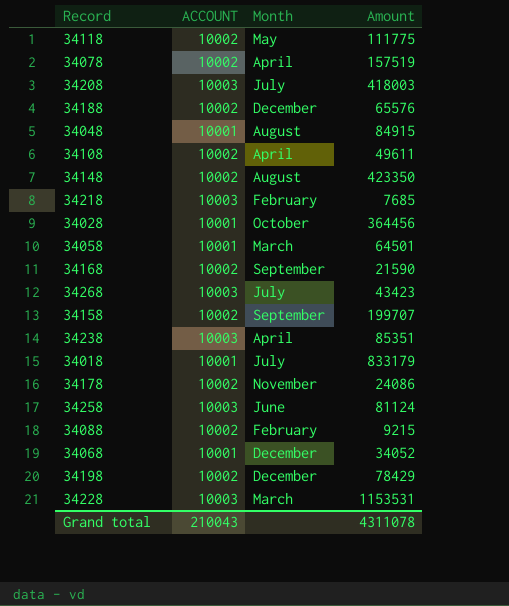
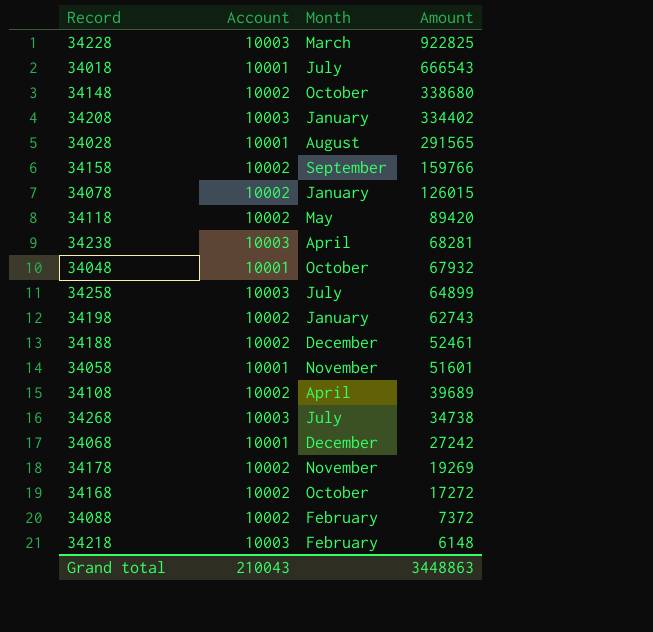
row order: none -> Amount descending
column name: ACCOUNT -> Account
34228 | Amount: 1153531 -> 922825
34018 | Amount: 833179 -> 666543
34148 | Month: August -> October
34148 | Amount: 423350 -> 338680
34208 | Month: July -> January
34208 | Amount: 418003 -> 334402
34028 | Month: October -> August
34028 | Amount: 364456 -> 291565
34158 | Amount: 199707 -> 159766
34078 | Month: April -> January
34078 | Amount: 157519 -> 126015
34118 | Amount: 111775 -> 89420
34238 | Amount: 85351 -> 68281
34048 | Month: August -> October
34048 | Amount: 84915 -> 67932
34258 | Month: June -> July
34258 | Amount: 81124 -> 64899
34198 | Month: December -> January
34198 | Amount: 78429 -> 62743
34188 | Amount: 65576 -> 52461
34058 | Month: March -> November
34058 | Amount: 64501 -> 51601
34108 | Amount: 49611 -> 39689
34268 | Amount: 43423 -> 34738
34068 | Amount: 34052 -> 27242
34178 | Amount: 24086 -> 19269
34168 | Month: September -> October
34168 | Amount: 21590 -> 17272
34088 | Amount: 9215 -> 7372
34218 | Amount: 7685 -> 6148
Grand total | Amount: 4311078 -> 3448863

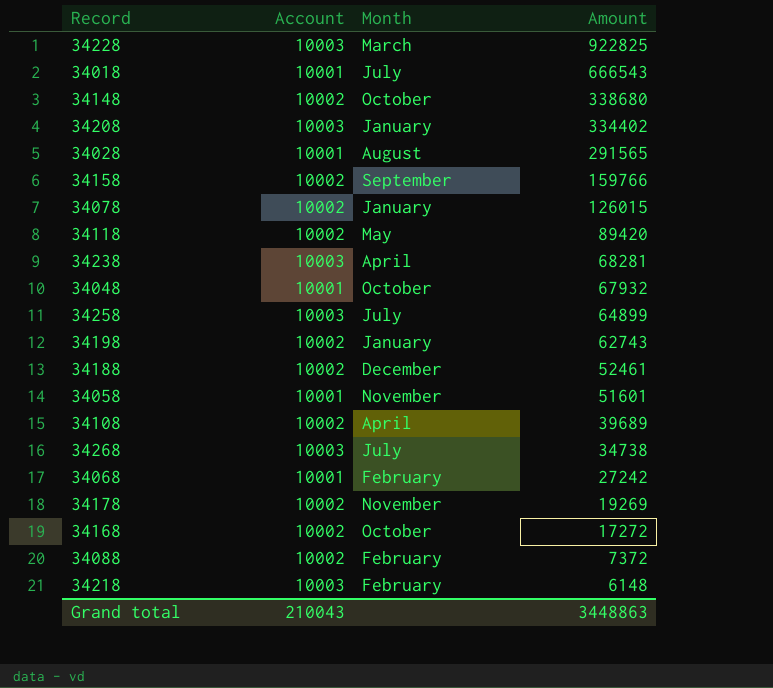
34068 | Month: December -> February

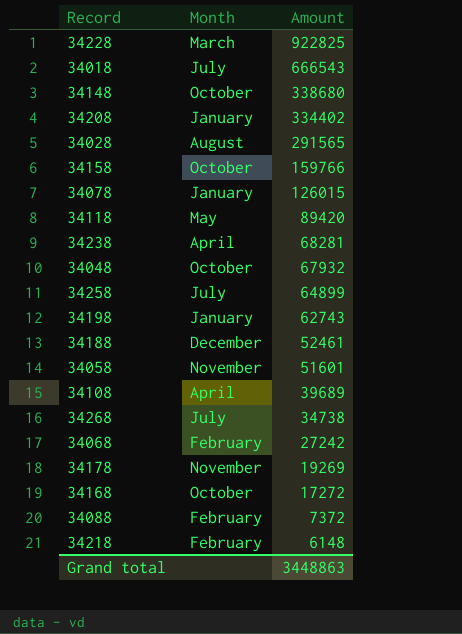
column Account | position: 2 -> none
34158 | Month: September -> October

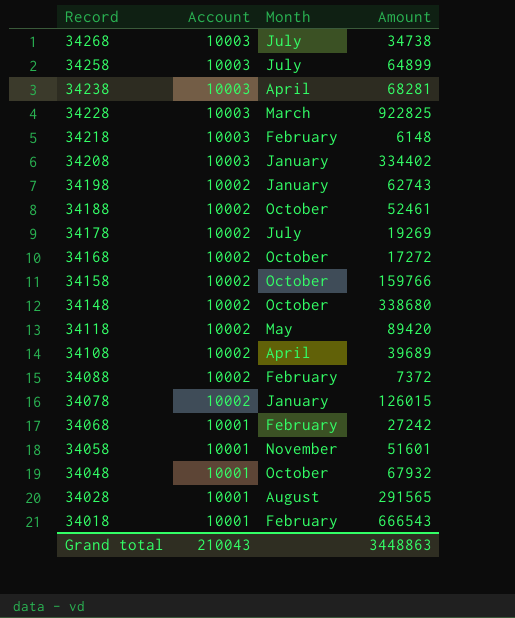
row order: Amount descending -> Record descending
column Account | position: none -> 2
34188 | Month: December -> October
34178 | Month: November -> July
34018 | Month: July -> February

